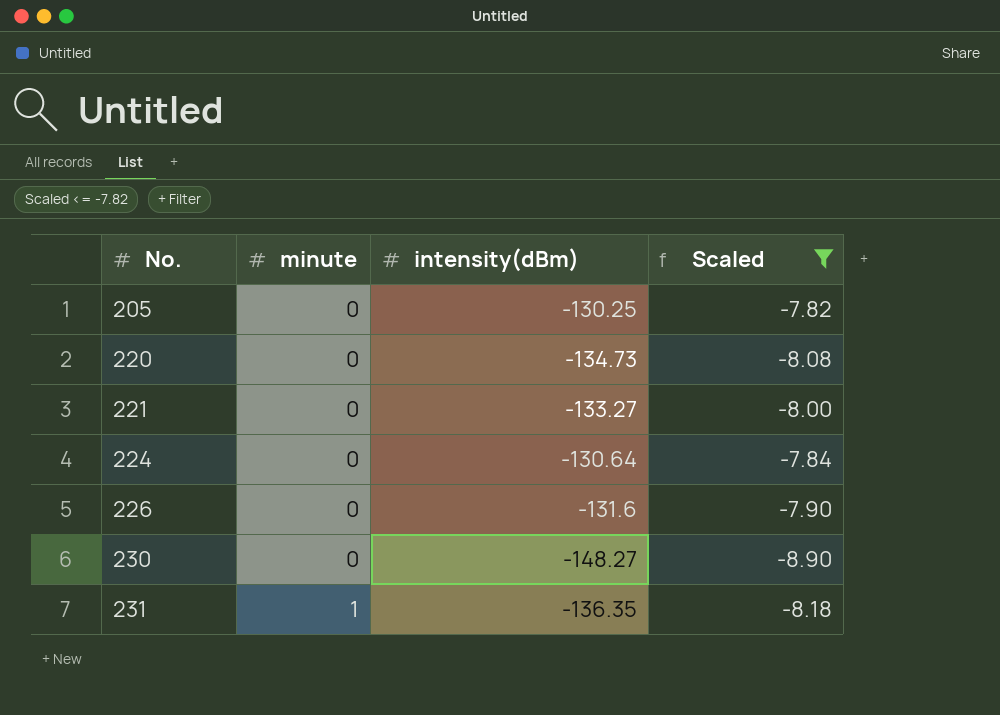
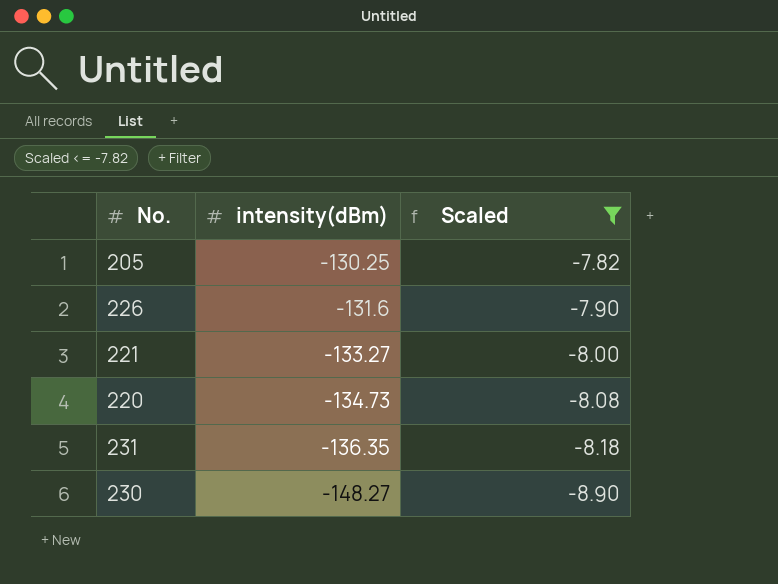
row order: No. ascending -> intensity(dBm) descending
column minute | position: 2 -> none
row 224: 0 | -130.64 | -7.84 -> none

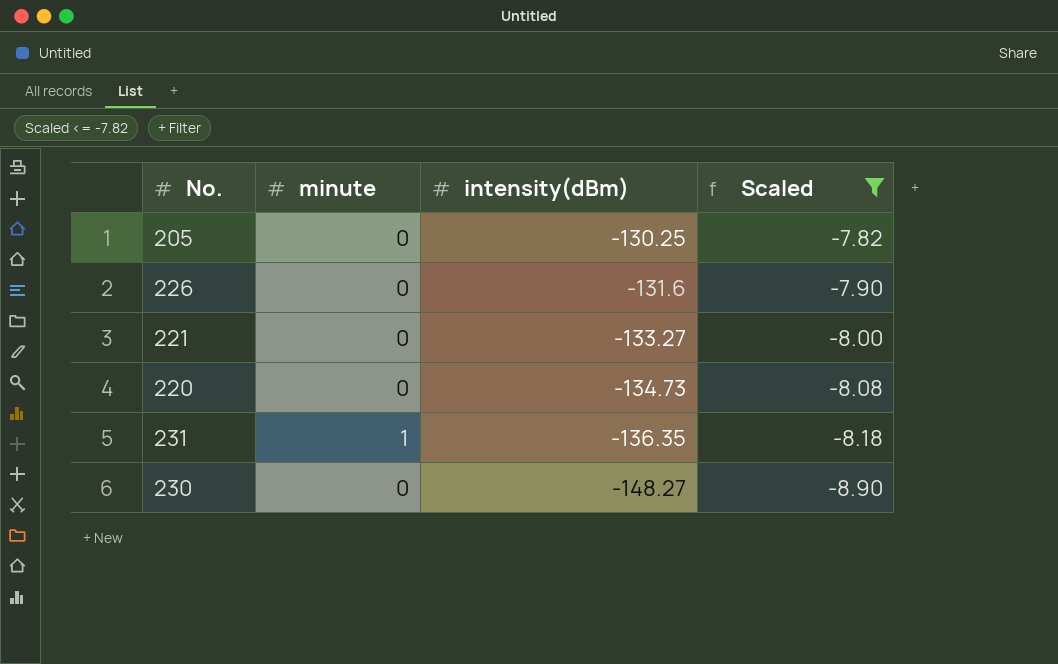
column minute | position: none -> 2

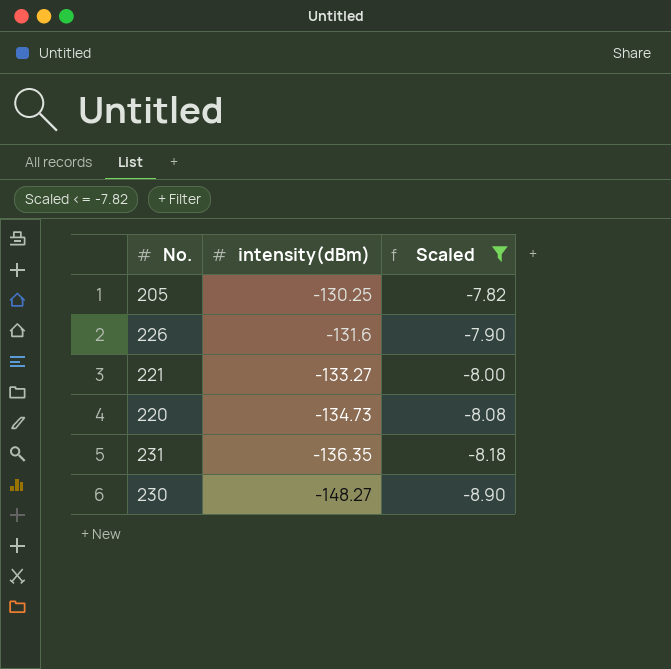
column minute | position: 2 -> none

